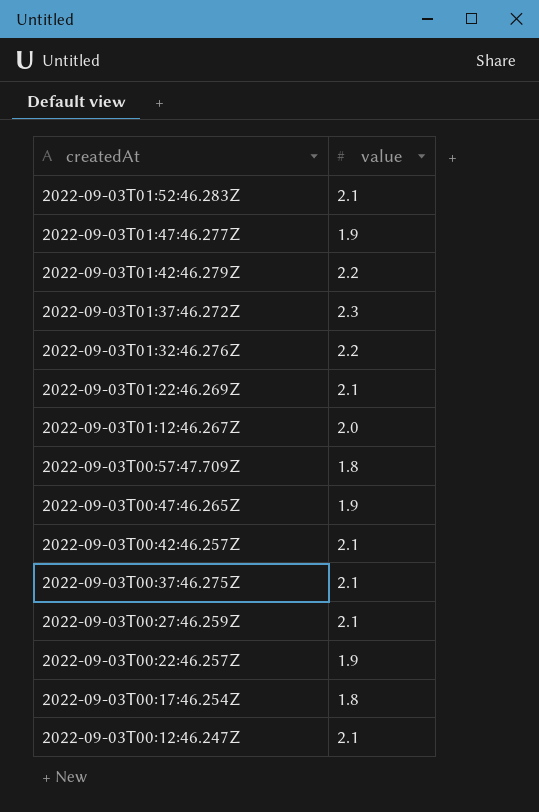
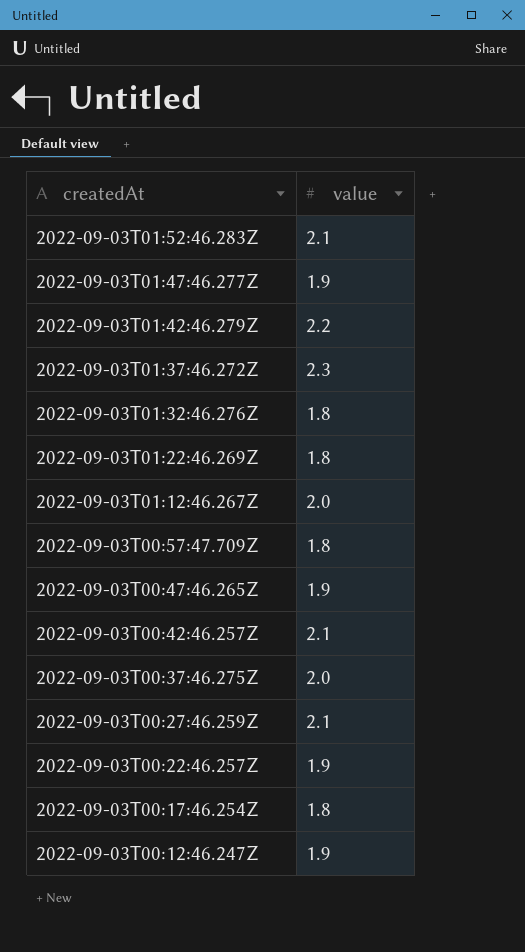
2022-09-03T01:32:46.276Z | value: 2.2 -> 1.8
2022-09-03T01:22:46.269Z | value: 2.1 -> 1.8
2022-09-03T00:37:46.275Z | value: 2.1 -> 2.0
2022-09-03T00:12:46.247Z | value: 2.1 -> 1.9

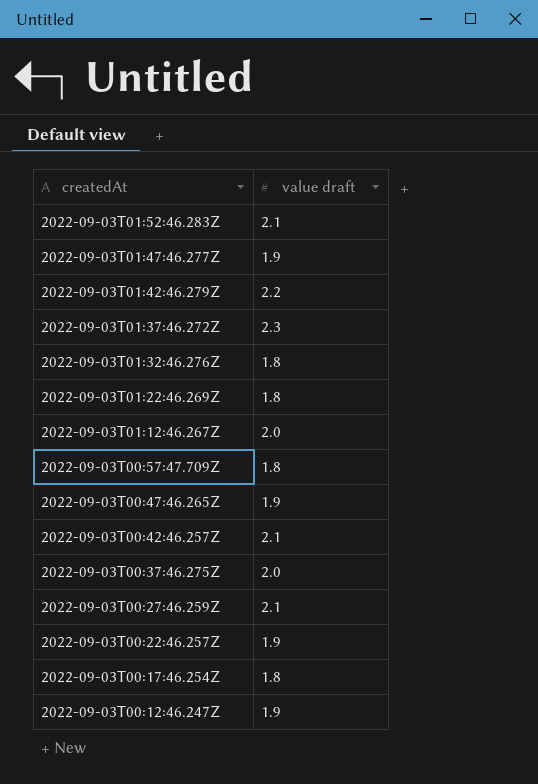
column name: value -> value draft

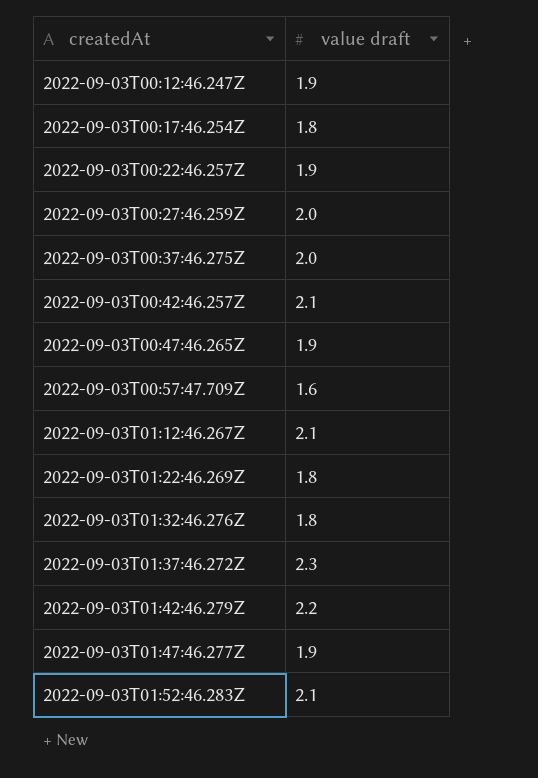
row order: createdAt descending -> createdAt ascending
2022-09-03T00:27:46.259Z | value draft: 2.1 -> 2.0
2022-09-03T00:57:47.709Z | value draft: 1.8 -> 1.6
2022-09-03T01:12:46.267Z | value draft: 2.0 -> 2.1

